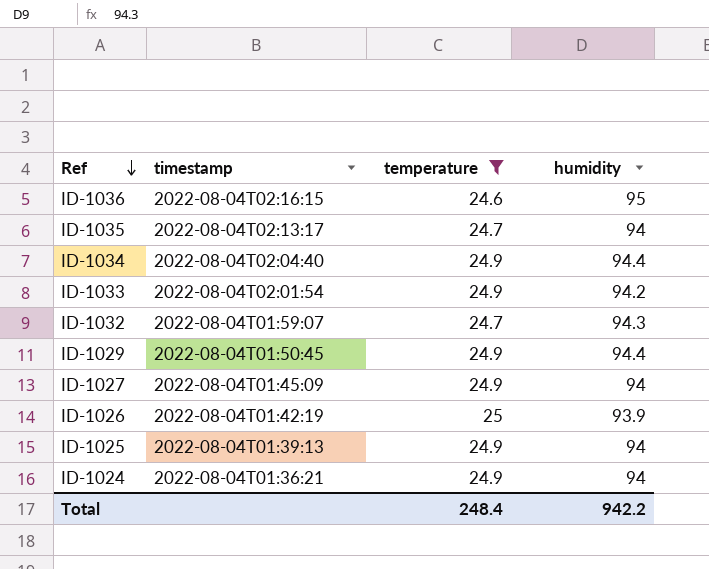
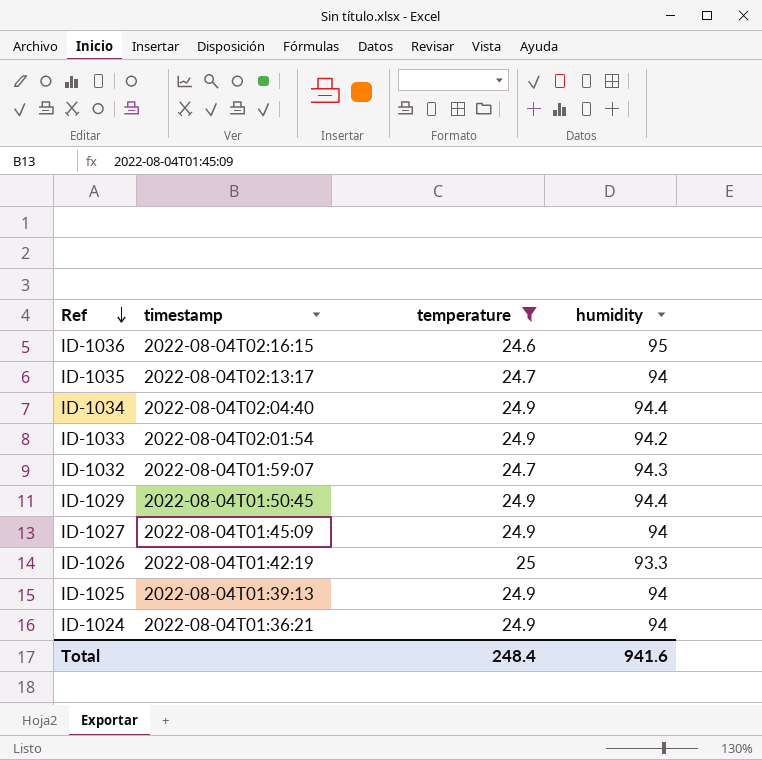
ID-1026 | humidity: 93.9 -> 93.3
Total | humidity: 942.2 -> 941.6

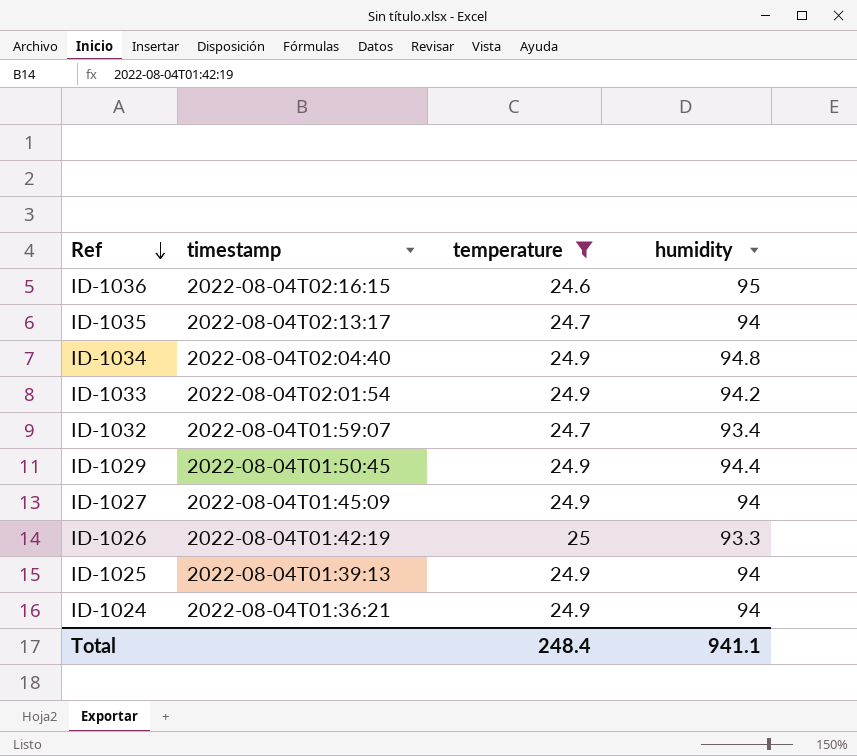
ID-1034 | humidity: 94.4 -> 94.8
ID-1032 | humidity: 94.3 -> 93.4
Total | humidity: 941.6 -> 941.1

